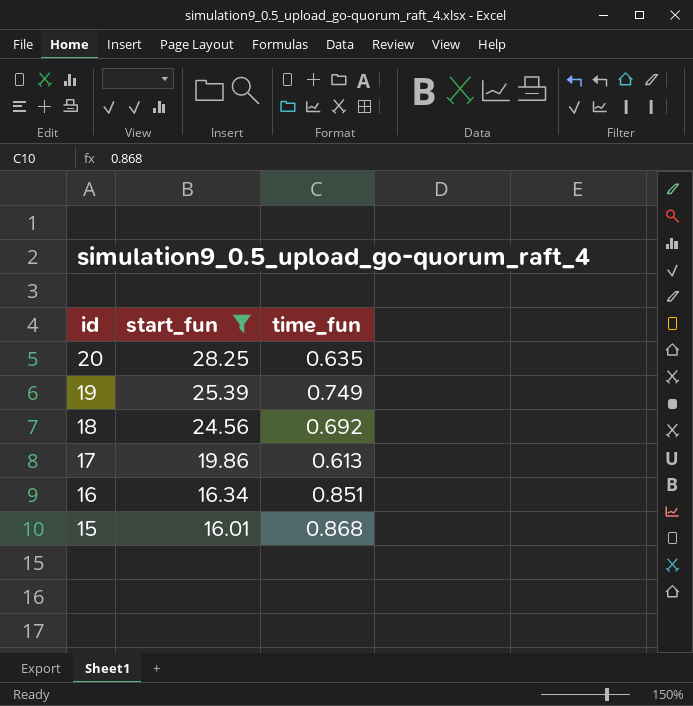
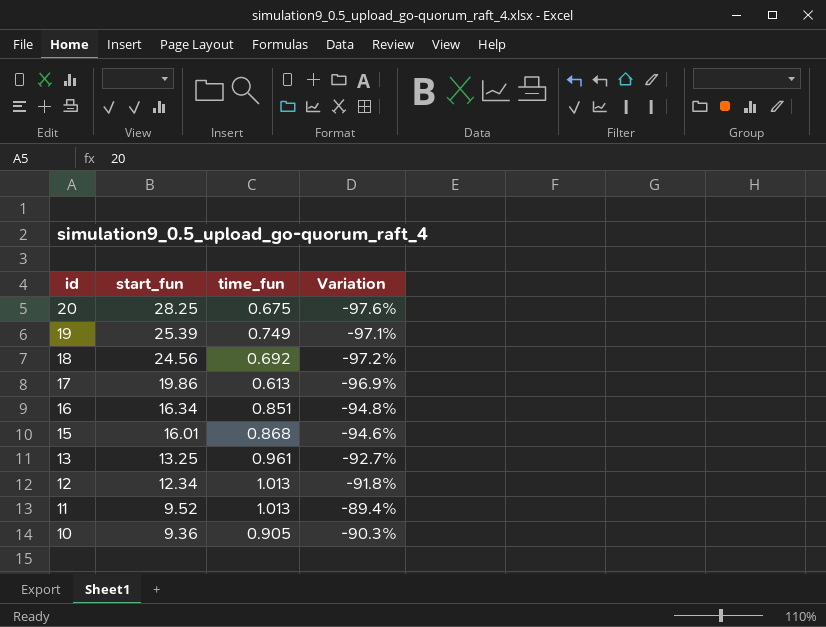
filter: start_fun >= 16.01 -> none
column Variation | formula: none -> ([time_fun] - [start_fun]) / [start_fun]
20 | time_fun: 0.635 -> 0.675

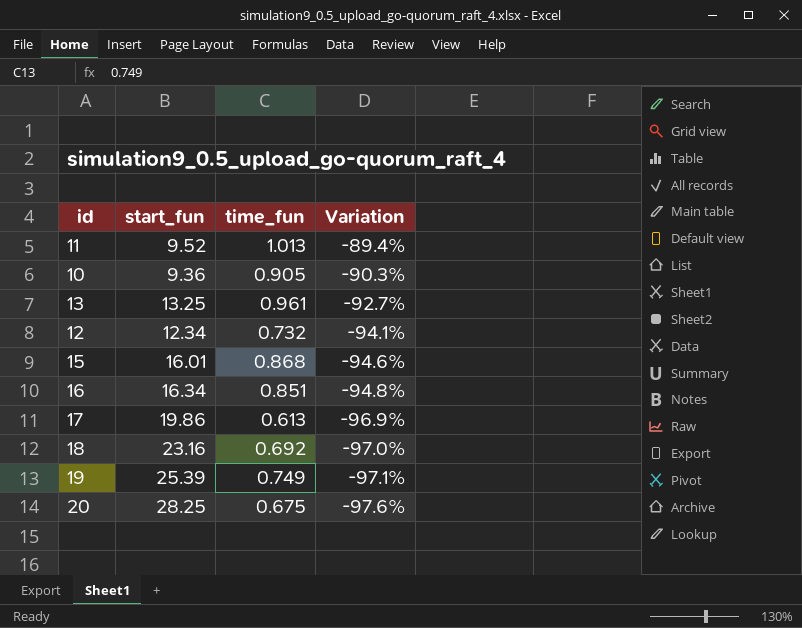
row order: id descending -> Variation descending
12 | time_fun: 1.013 -> 0.732
12 | Variation: -91.8% -> -94.1%
18 | start_fun: 24.56 -> 23.16
18 | Variation: -97.2% -> -97.0%

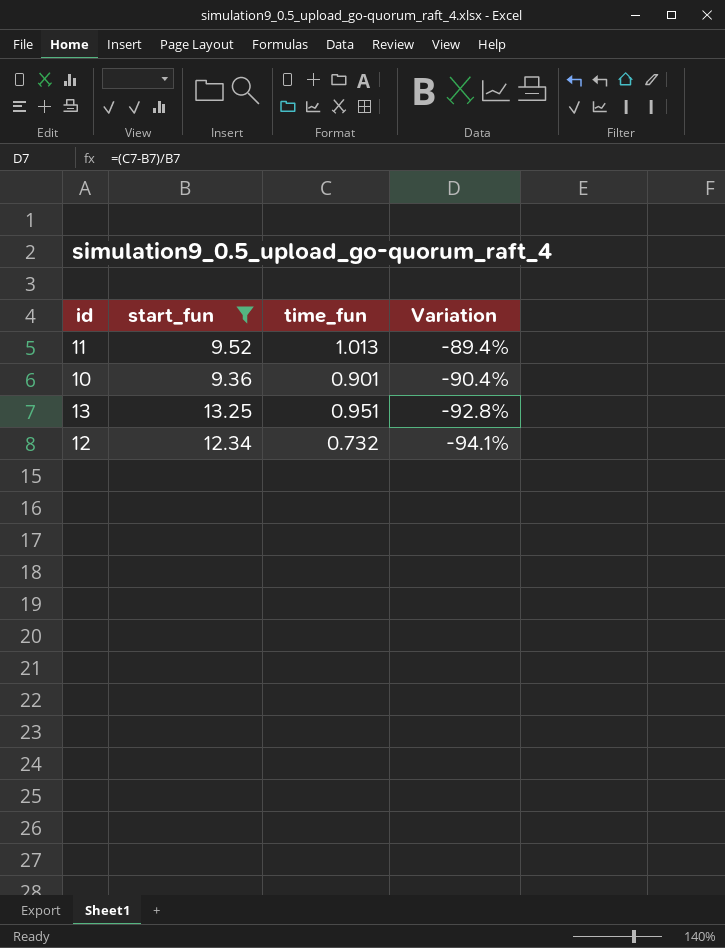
filter: none -> start_fun <= 13.25
10 | time_fun: 0.905 -> 0.901
10 | Variation: -90.3% -> -90.4%
13 | time_fun: 0.961 -> 0.951
13 | Variation: -92.7% -> -92.8%

